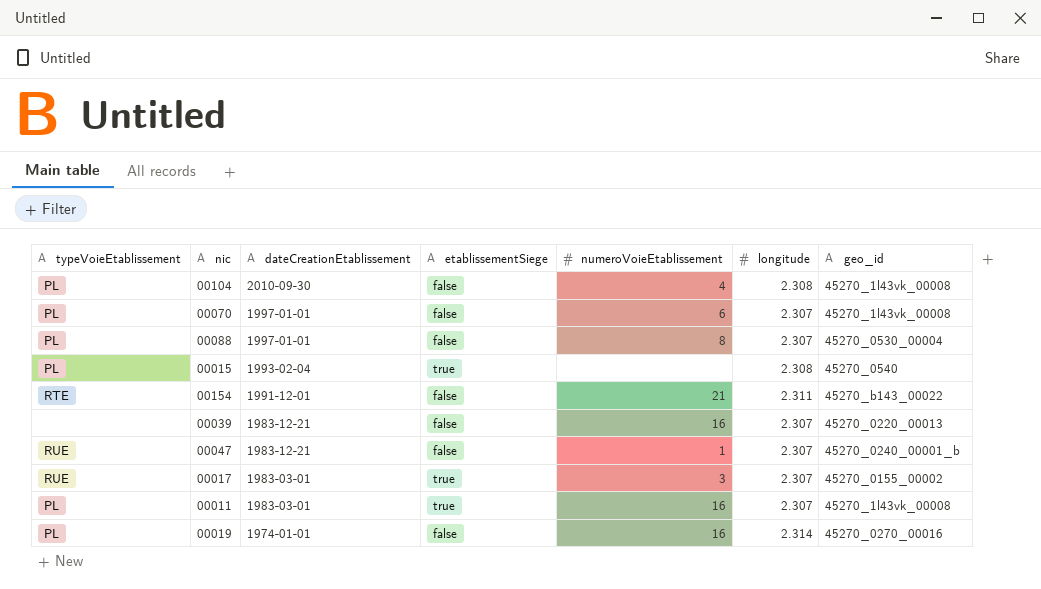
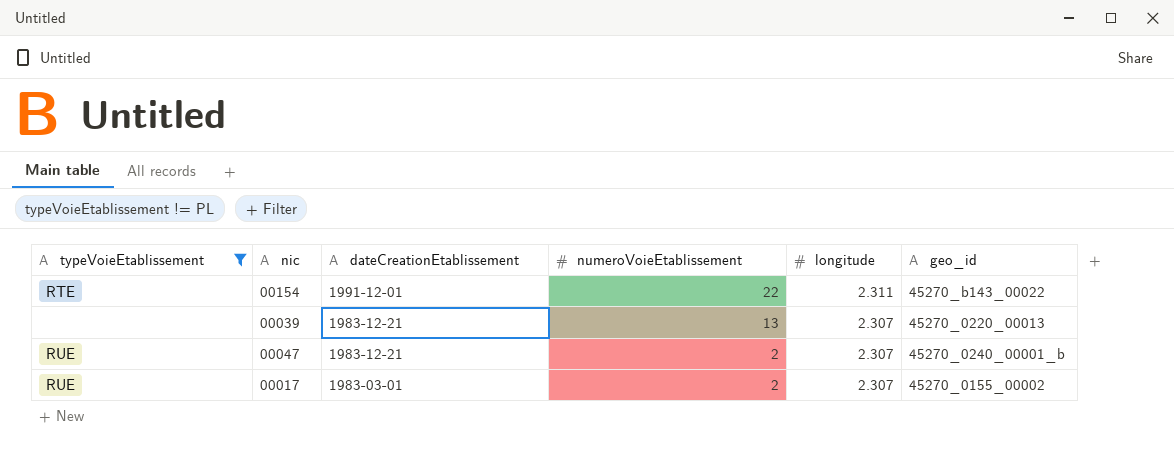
filter: none -> typeVoieEtablissement != PL
column etablissementSiege | position: 4 -> none
00154 | numeroVoieEtablissement: 21 -> 22
00039 | numeroVoieEtablissement: 16 -> 13
00047 | numeroVoieEtablissement: 1 -> 2
00017 | numeroVoieEtablissement: 3 -> 2

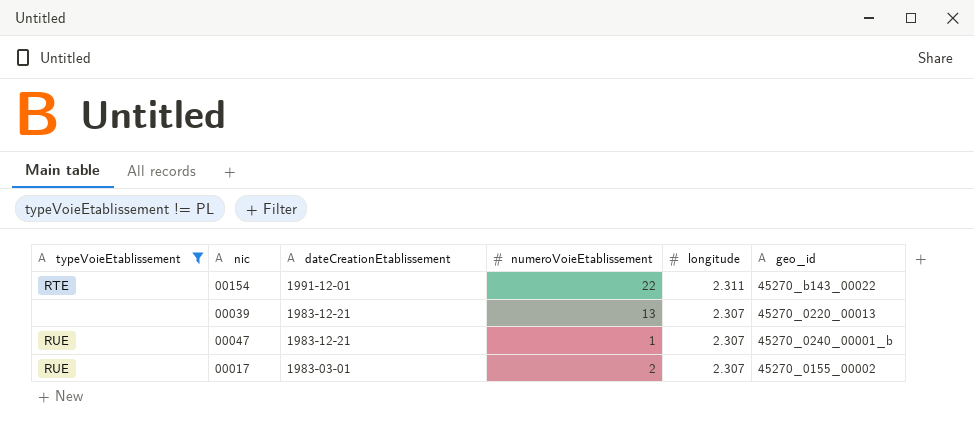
00047 | numeroVoieEtablissement: 2 -> 1

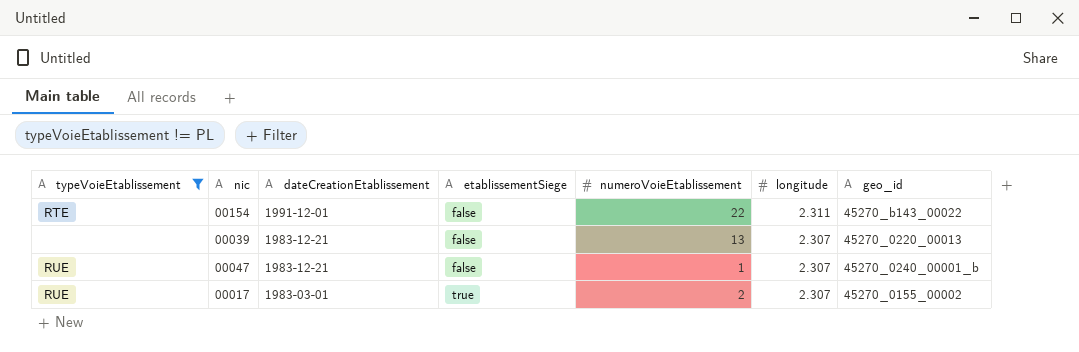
column etablissementSiege | position: none -> 4

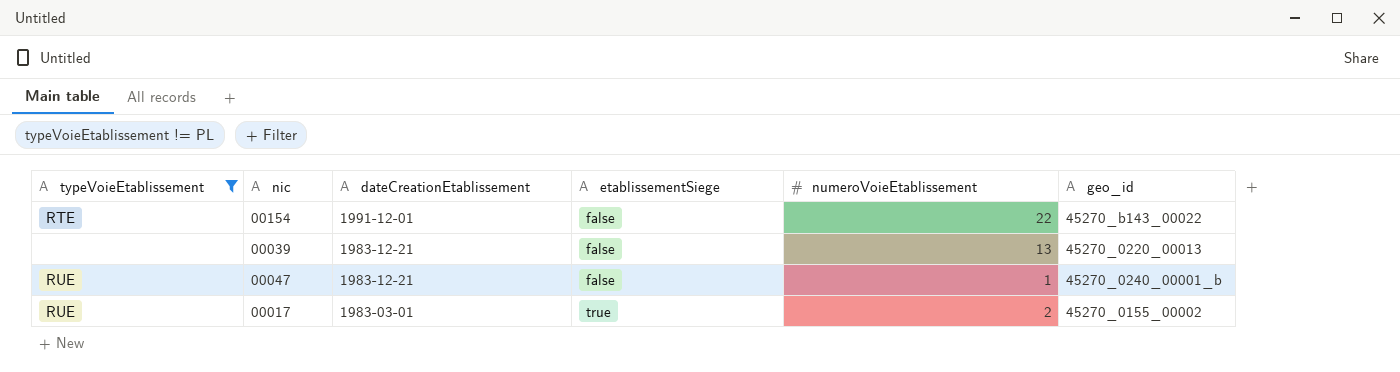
column longitude | position: 6 -> none

